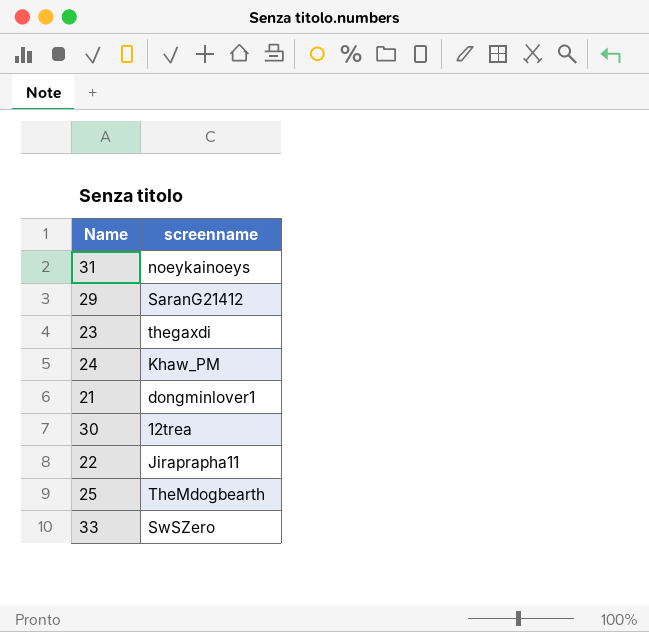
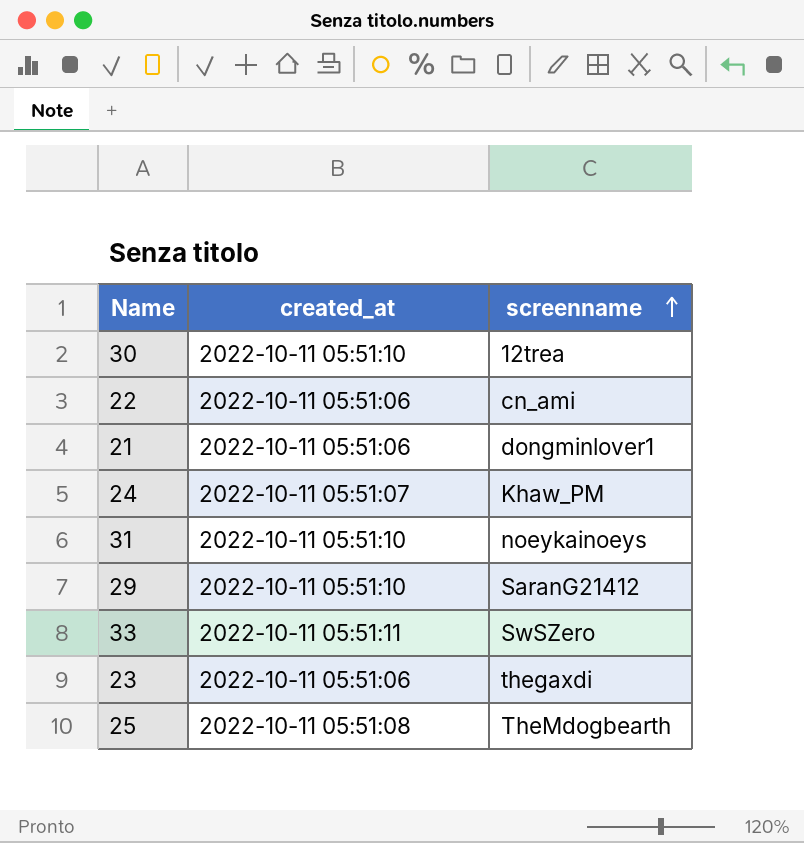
row order: none -> screenname ascending
column created_at | position: none -> 2
22 | screenname: Jiraprapha11 -> cn_ami

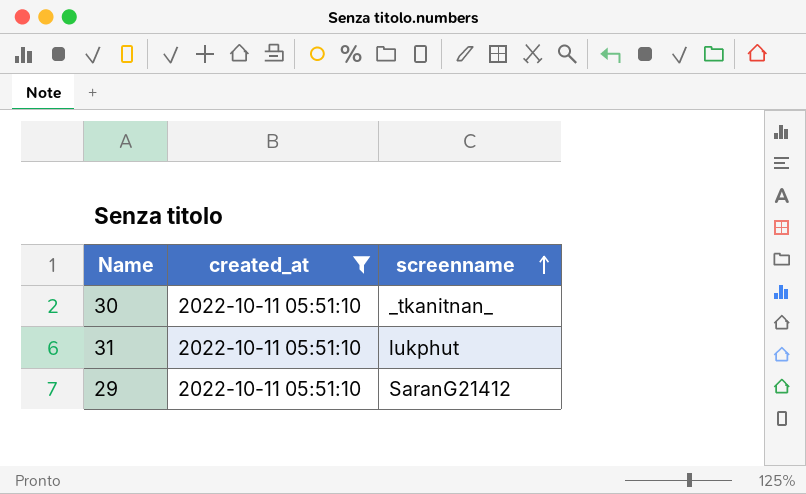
filter: none -> created_at = 2022-10-11 05:51:10
30 | screenname: 12trea -> _tkanitnan_
31 | screenname: noeykainoeys -> lukphut

